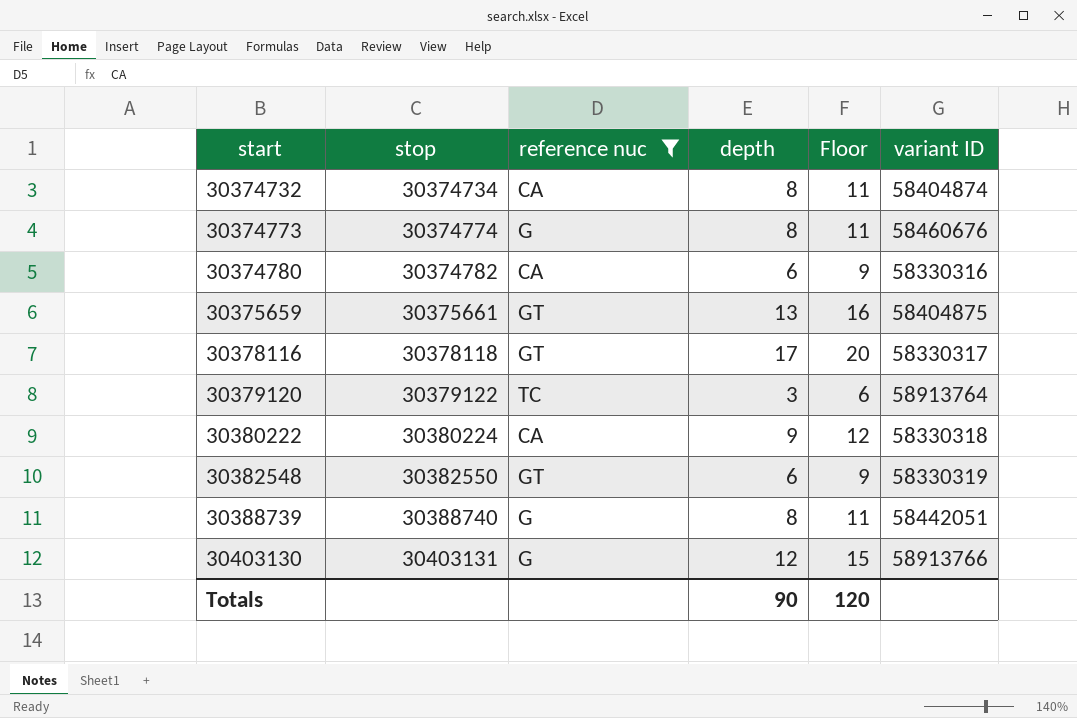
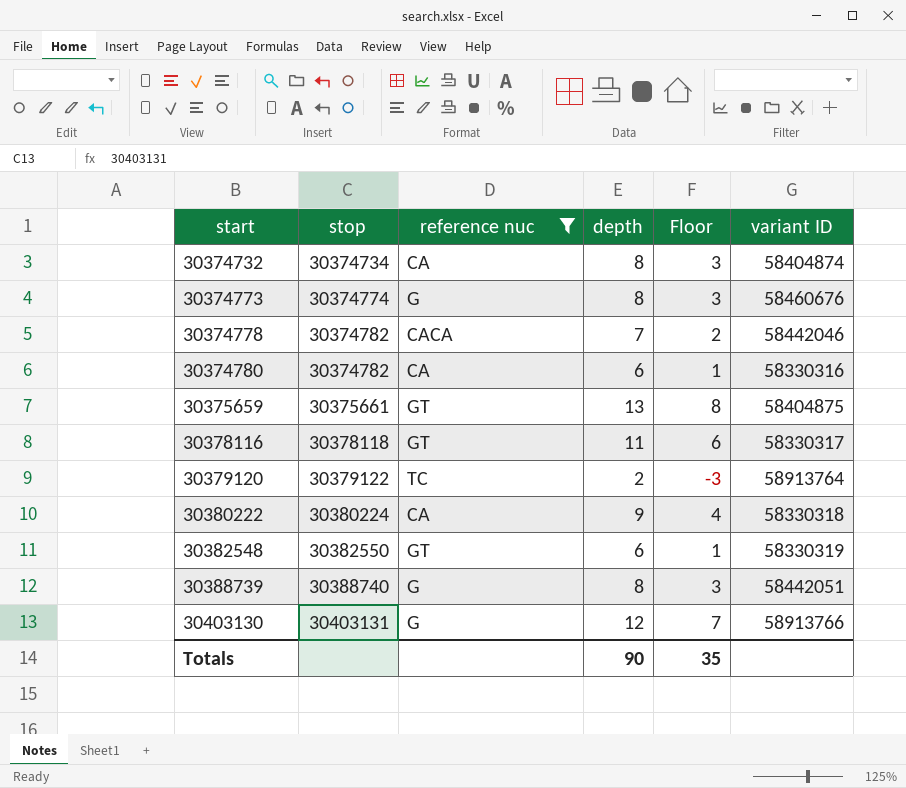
column Floor | formula: [depth] + 3 -> [depth] - 5
row 30374778: none -> 30374782 | CACA | 7 | 2 | 58442046
30378116 | depth: 17 -> 11
30379120 | depth: 3 -> 2
Totals | Floor: 120 -> 35

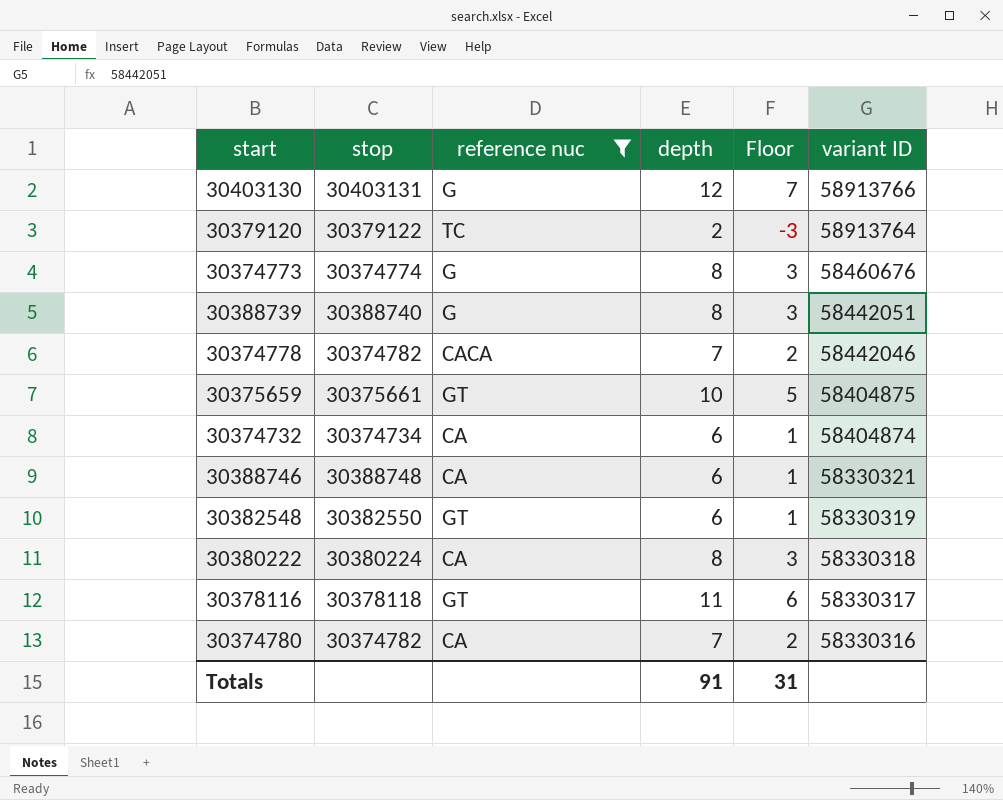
row order: start ascending -> variant ID descending
30375659 | depth: 13 -> 10
30375659 | Floor: 8 -> 5
30374732 | depth: 8 -> 6
30374732 | Floor: 3 -> 1
row 30388746: none -> 30388748 | CA | 6 | 1 | 58330321
30380222 | depth: 9 -> 8
30380222 | Floor: 4 -> 3
30374780 | depth: 6 -> 7
30374780 | Floor: 1 -> 2
Totals | depth: 90 -> 91
Totals | Floor: 35 -> 31

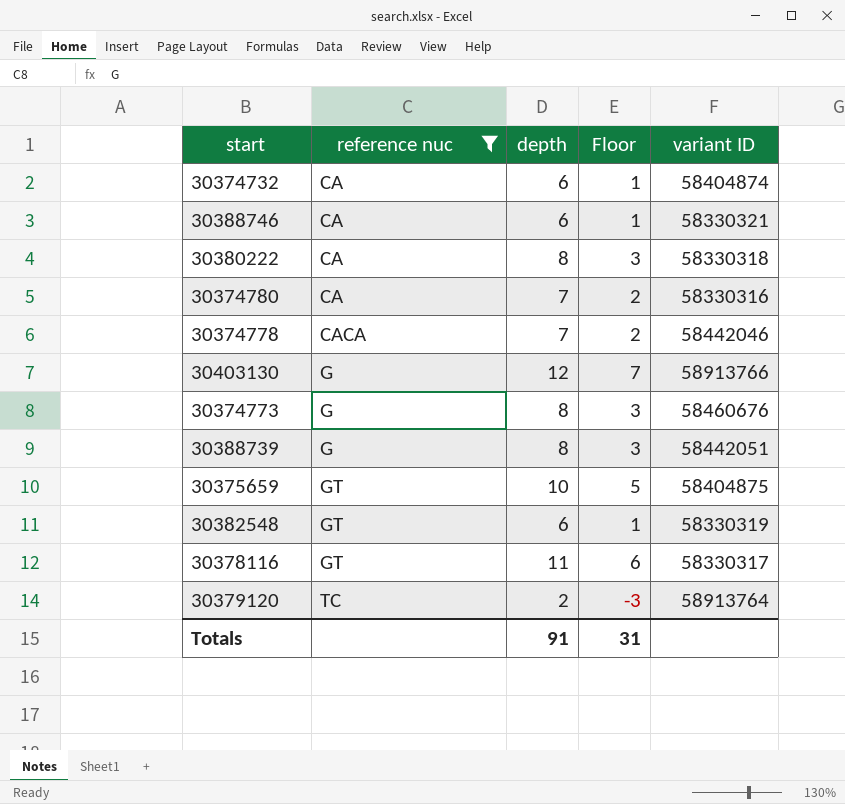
row order: variant ID descending -> reference nuc ascending
column stop | position: 2 -> none

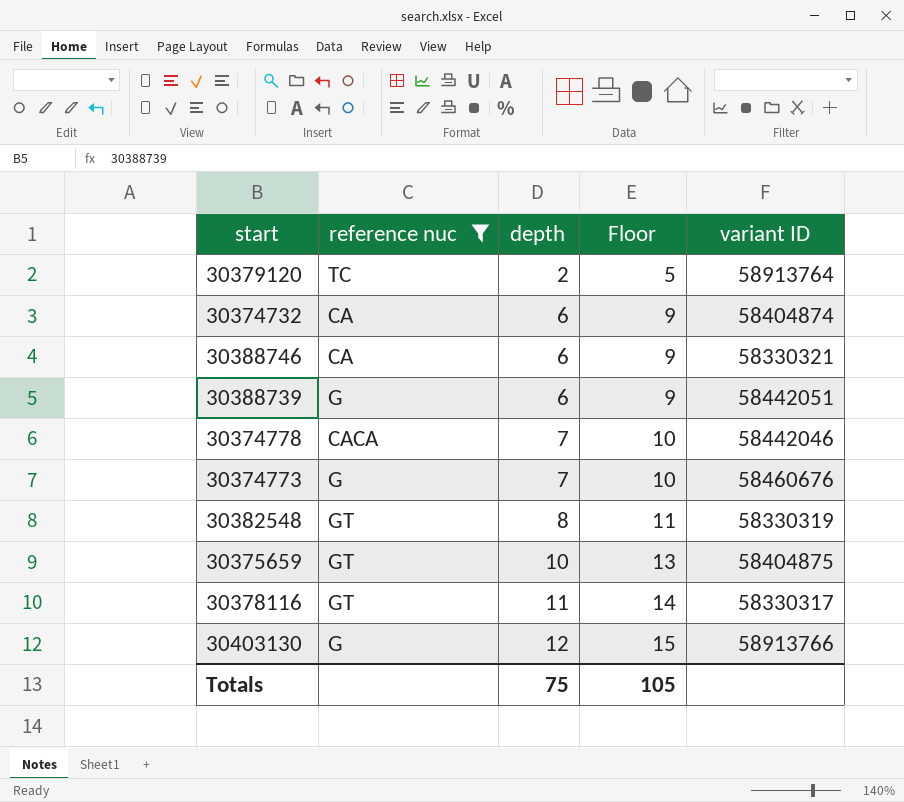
row order: reference nuc ascending -> depth ascending
column Floor | formula: [depth] - 5 -> [depth] + 3
row 30380222: CA | 8 | 3 | 58330318 -> none
row 30374780: CA | 7 | 2 | 58330316 -> none
30388739 | depth: 8 -> 6
30374773 | depth: 8 -> 7
30382548 | depth: 6 -> 8
Totals | depth: 91 -> 75
Totals | Floor: 31 -> 105

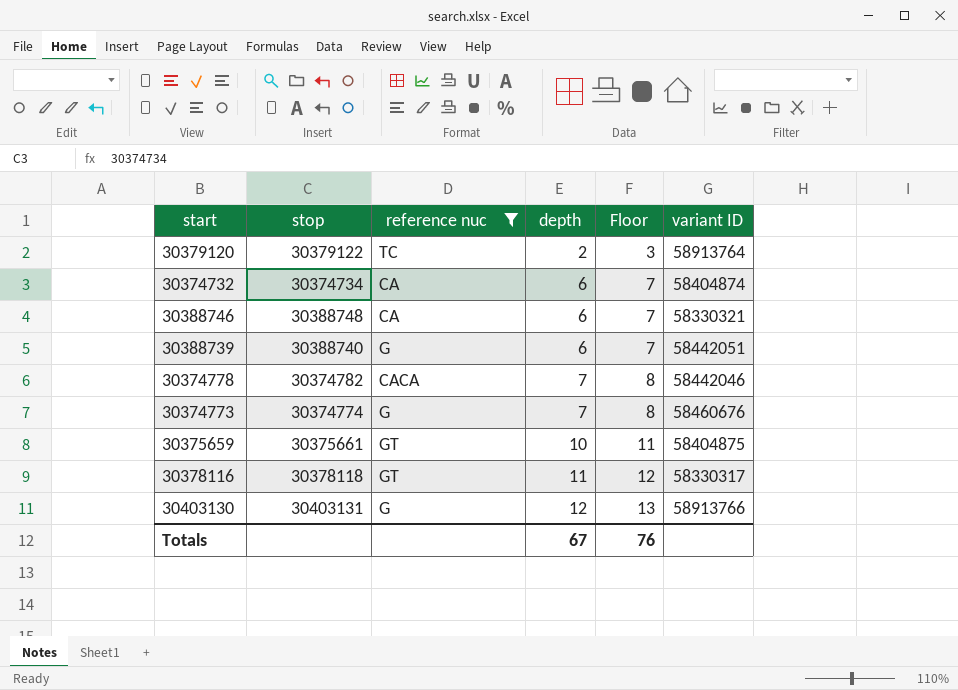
column stop | position: none -> 2
column Floor | formula: [depth] + 3 -> [depth] + 1
row 30382548: GT | 8 | 11 | 58330319 -> none
Totals | depth: 75 -> 67
Totals | Floor: 105 -> 76

